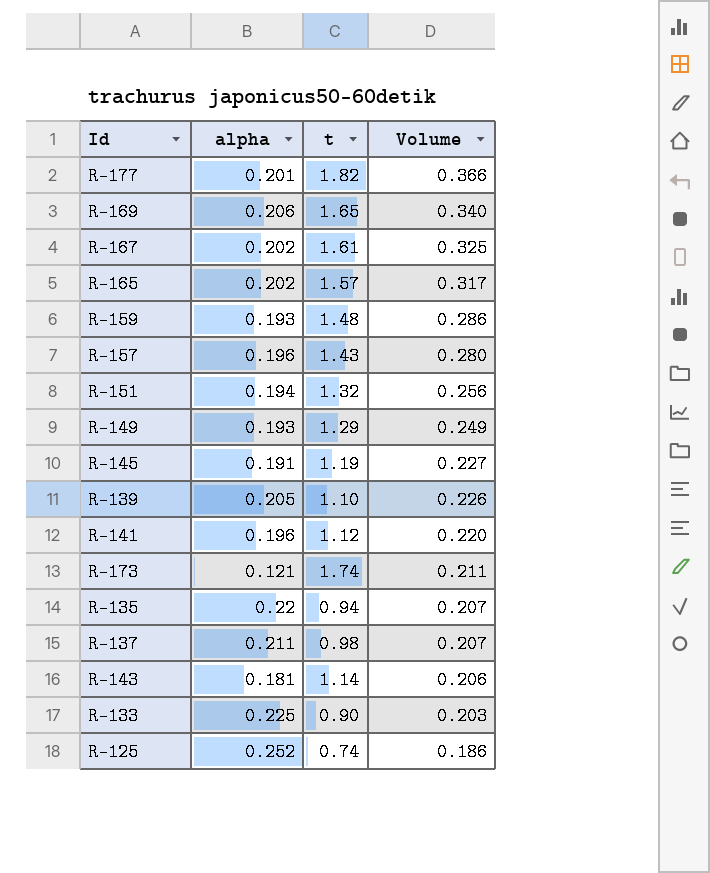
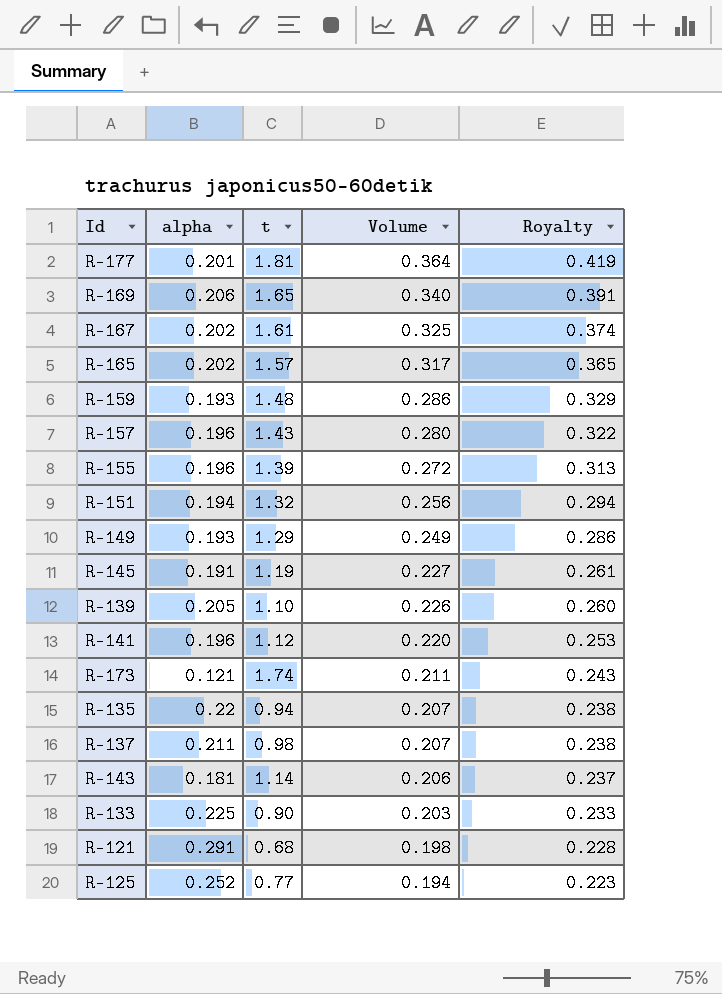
column Royalty | formula: none -> [Volume] * 1.15
R-177 | t: 1.82 -> 1.81
R-177 | Volume: 0.366 -> 0.364
row R-155: none -> 0.196 | 1.39 | 0.272 | 0.313
row R-121: none -> 0.291 | 0.68 | 0.198 | 0.228
R-125 | t: 0.74 -> 0.77
R-125 | Volume: 0.186 -> 0.194

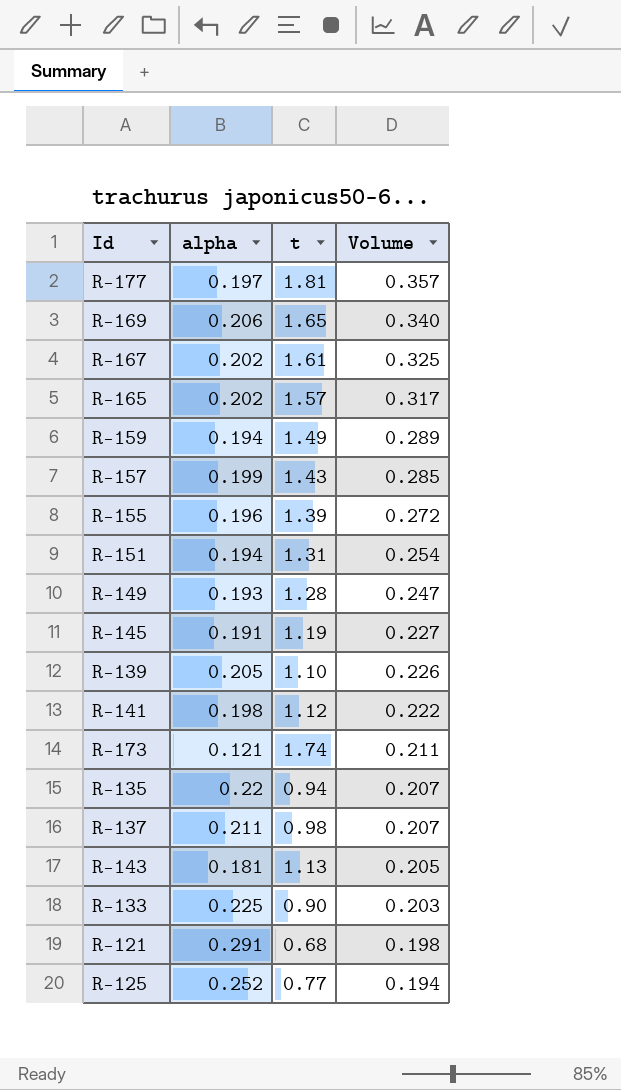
column Royalty | formula: [Volume] * 1.15 -> none
R-177 | alpha: 0.201 -> 0.197
R-177 | Volume: 0.364 -> 0.357
R-159 | alpha: 0.193 -> 0.194
R-159 | t: 1.48 -> 1.49
R-159 | Volume: 0.286 -> 0.289
R-157 | alpha: 0.196 -> 0.199
R-157 | Volume: 0.280 -> 0.285
R-151 | t: 1.32 -> 1.31
R-151 | Volume: 0.256 -> 0.254
R-149 | t: 1.29 -> 1.28
R-149 | Volume: 0.249 -> 0.247
R-141 | alpha: 0.196 -> 0.198
R-141 | Volume: 0.220 -> 0.222
R-143 | t: 1.14 -> 1.13
R-143 | Volume: 0.206 -> 0.205

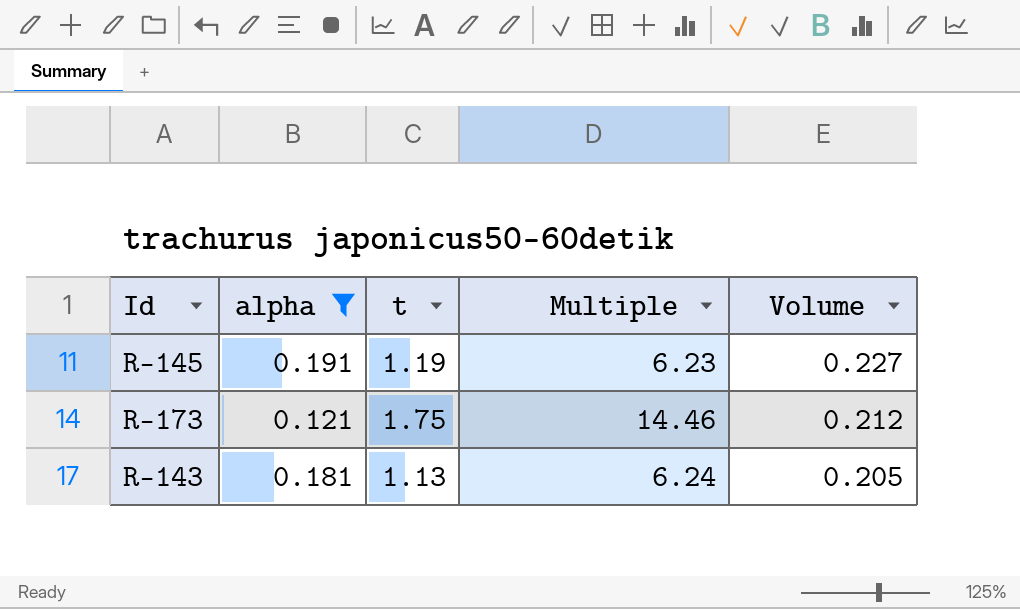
filter: none -> alpha <= 0.191
column Multiple | formula: none -> [t] / [alpha]
R-173 | t: 1.74 -> 1.75
R-173 | Volume: 0.211 -> 0.212

